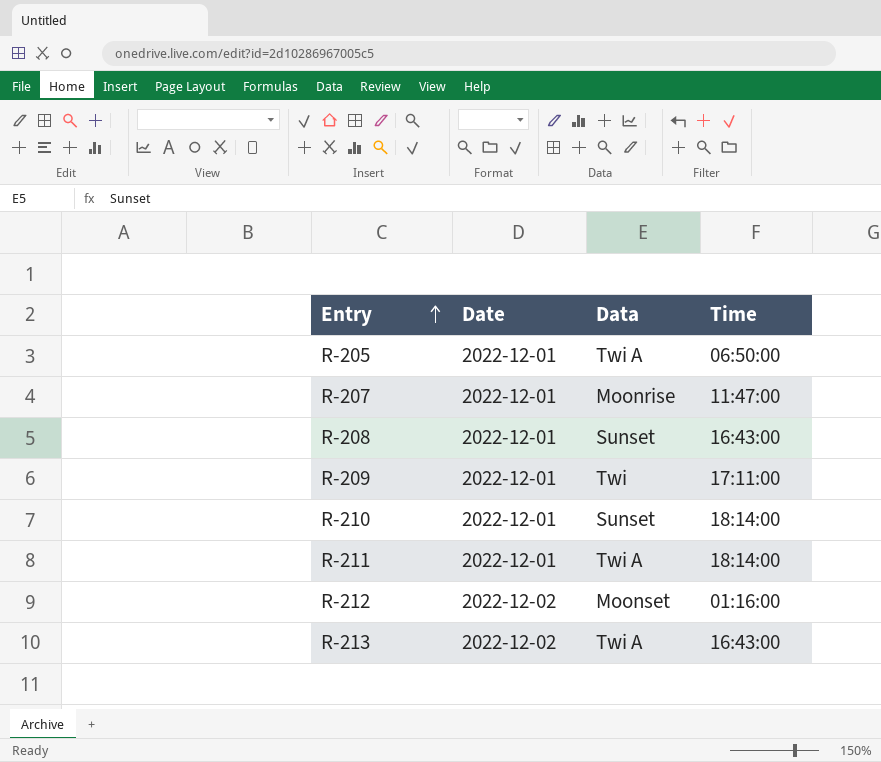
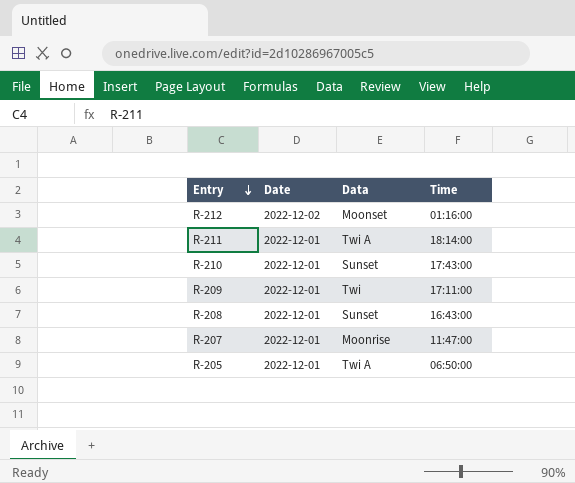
row order: Entry ascending -> Entry descending
row R-213: 2022-12-02 | Twi A | 16:43:00 -> none
R-210 | Time: 18:14:00 -> 17:43:00

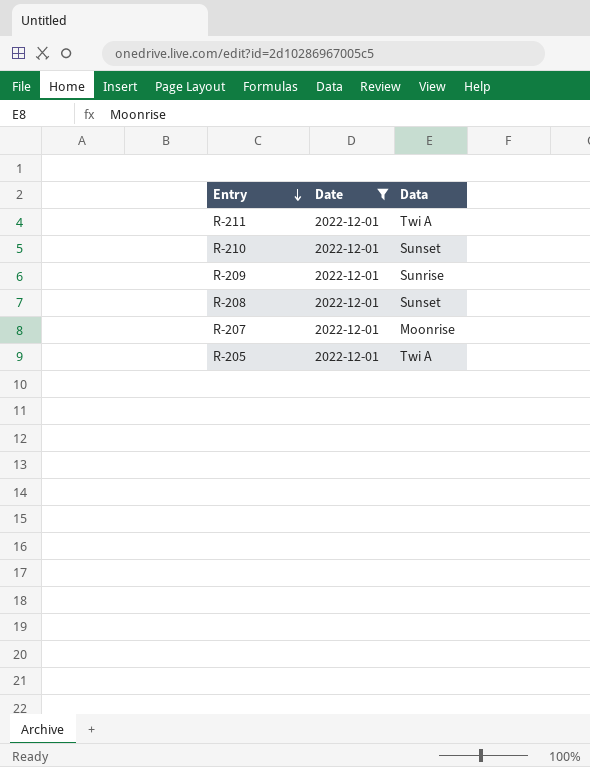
filter: none -> Date = 2022-12-01
column Time | position: 4 -> none
R-209 | Data: Twi -> Sunrise

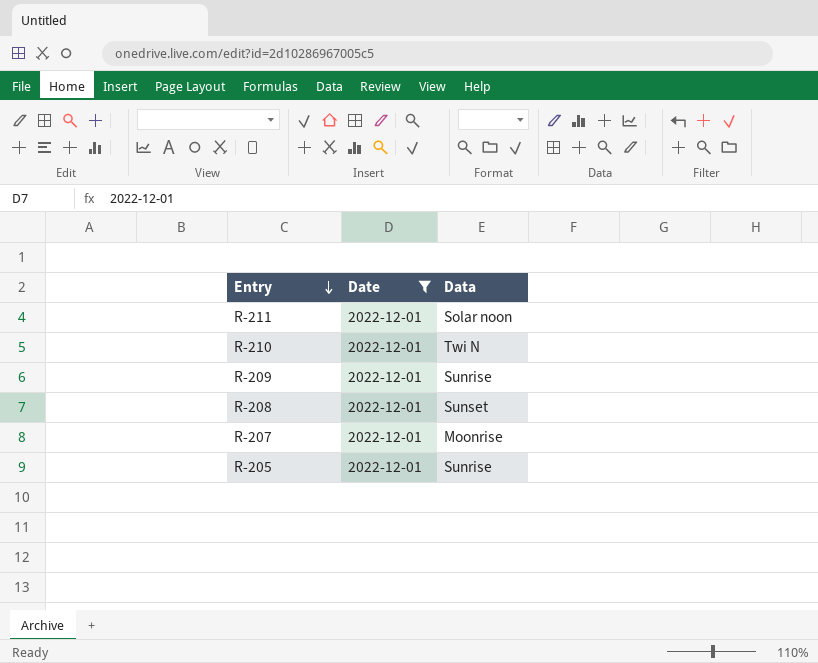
R-211 | Data: Twi A -> Solar noon
R-210 | Data: Sunset -> Twi N
R-205 | Data: Twi A -> Sunrise

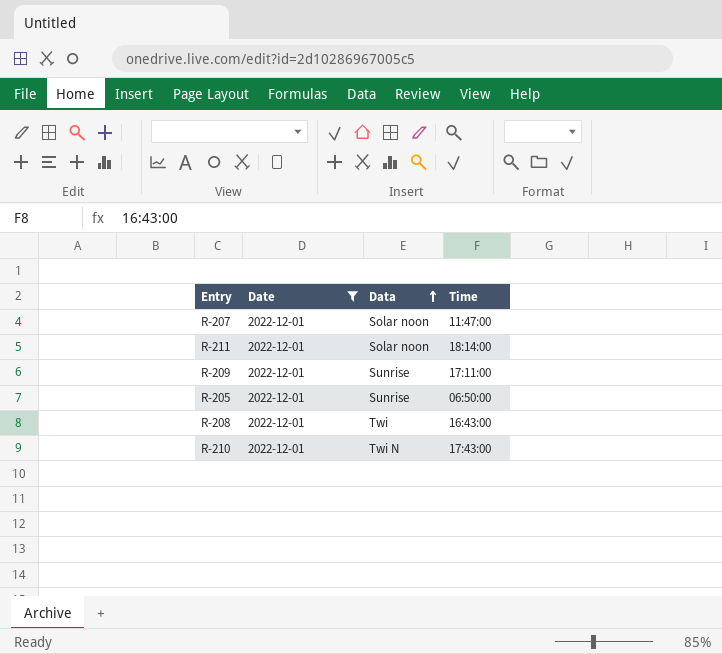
row order: Entry descending -> Data ascending
column Time | position: none -> 4
R-207 | Data: Moonrise -> Solar noon
R-208 | Data: Sunset -> Twi

